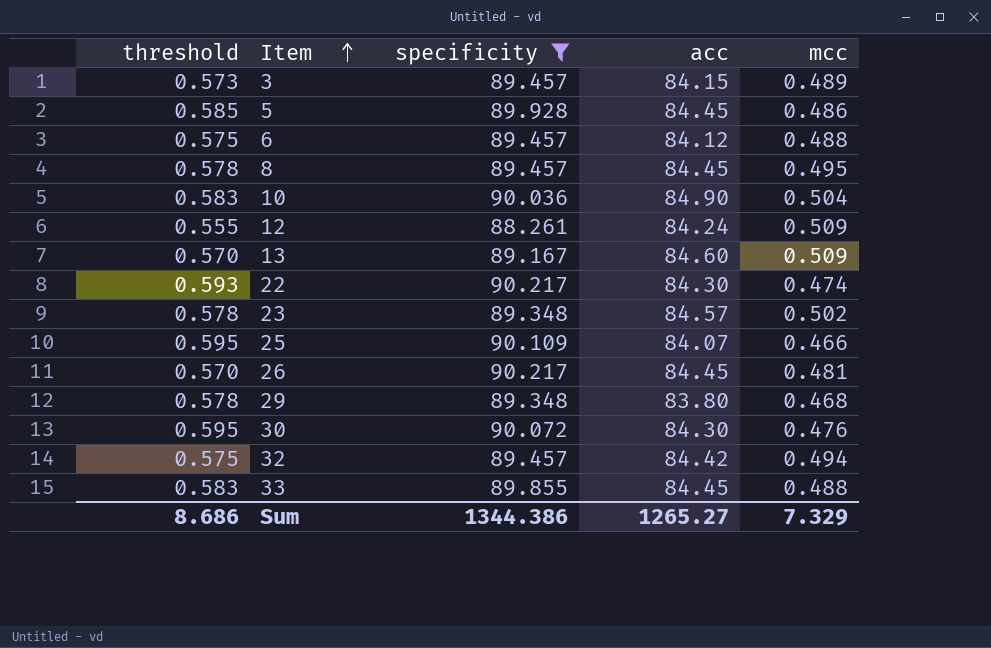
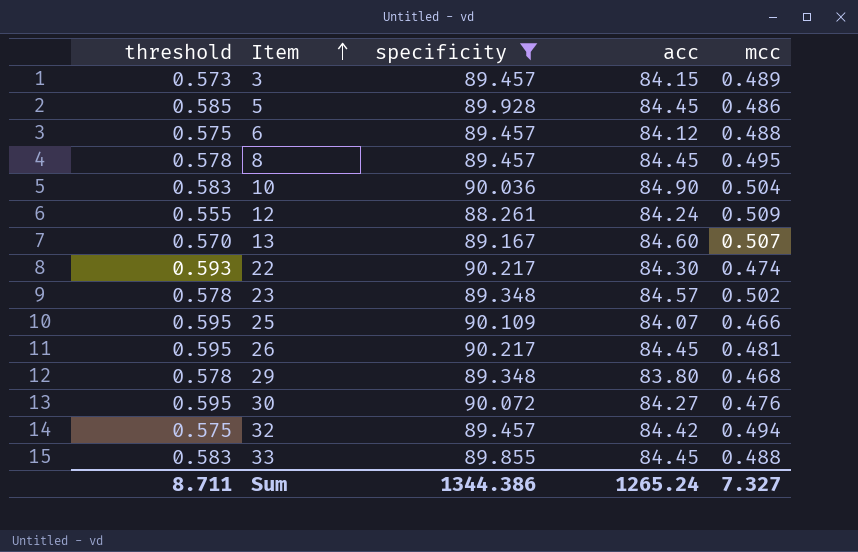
13 | mcc: 0.509 -> 0.507
26 | threshold: 0.570 -> 0.595
30 | acc: 84.30 -> 84.27
Sum | threshold: 8.686 -> 8.711
Sum | acc: 1265.27 -> 1265.24
Sum | mcc: 7.329 -> 7.327

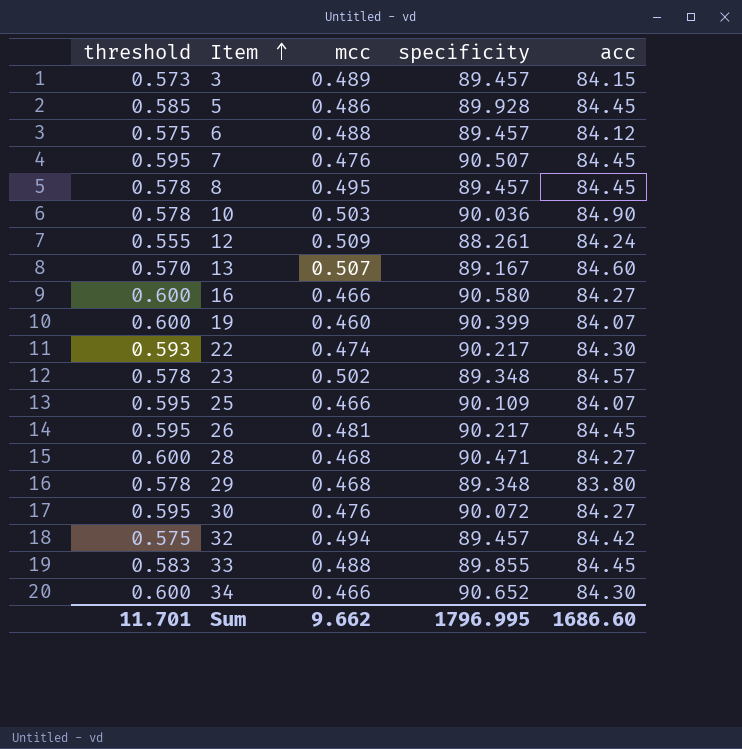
filter: specificity <= 90.217 -> none
column mcc | position: 5 -> 3
10 | threshold: 0.583 -> 0.578
10 | mcc: 0.504 -> 0.503
Sum | threshold: 8.711 -> 11.701
Sum | mcc: 7.327 -> 9.662
Sum | specificity: 1344.386 -> 1796.995
Sum | acc: 1265.24 -> 1686.60

